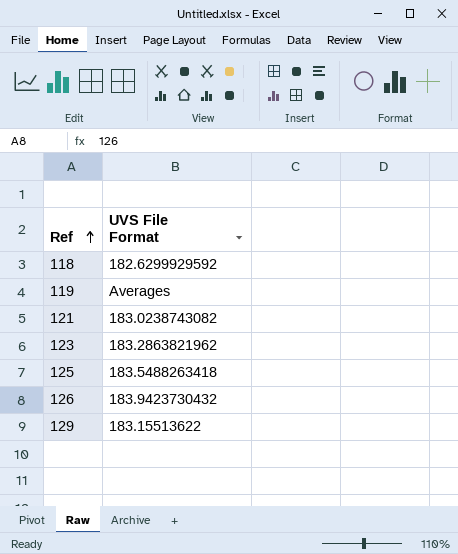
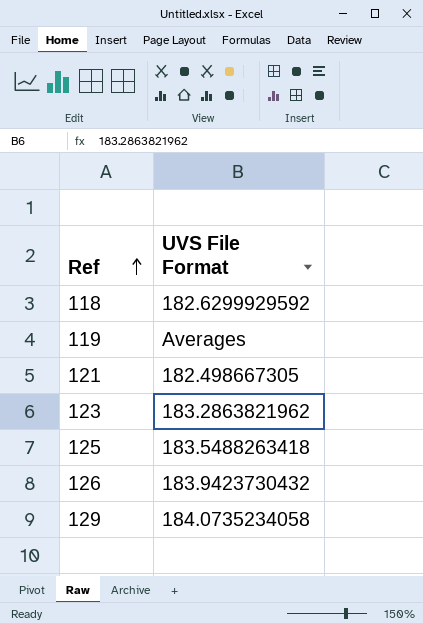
121 | UVS File Format: 183.0238743082 -> 182.498667305
129 | UVS File Format: 183.15513622 -> 184.0735234058

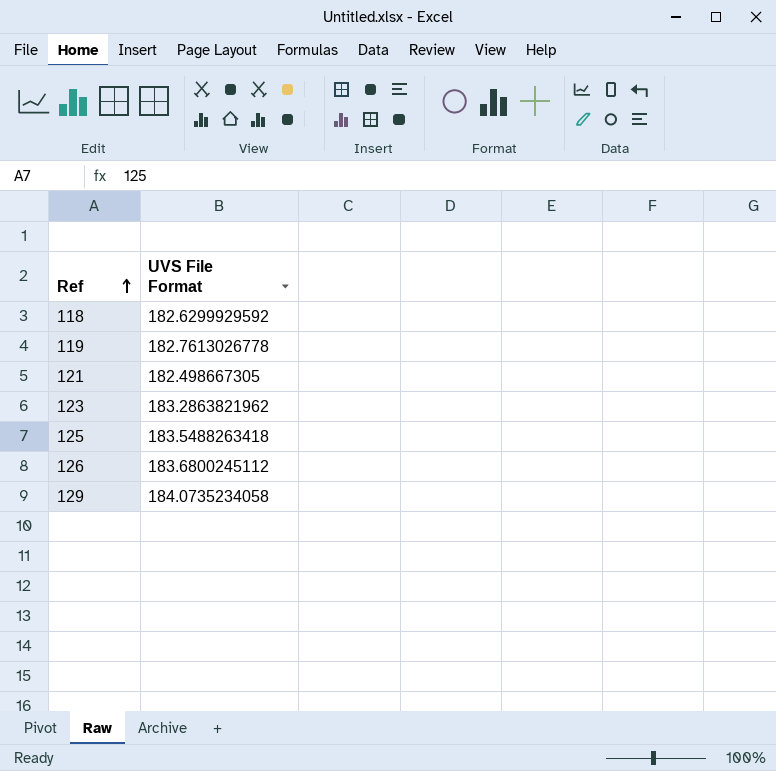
119 | UVS File Format: Averages -> 182.7613026778
126 | UVS File Format: 183.9423730432 -> 183.6800245112

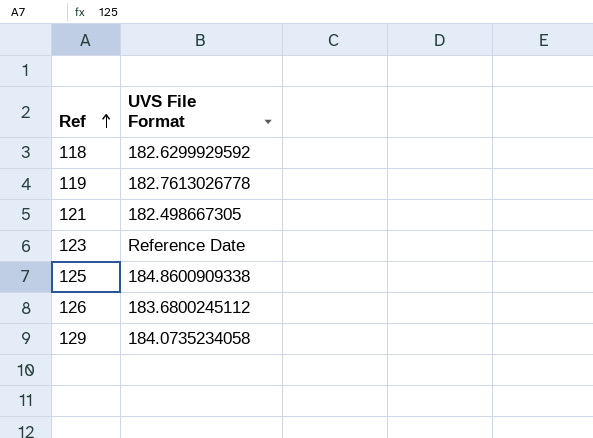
123 | UVS File Format: 183.2863821962 -> Reference Date
125 | UVS File Format: 183.5488263418 -> 184.8600909338

